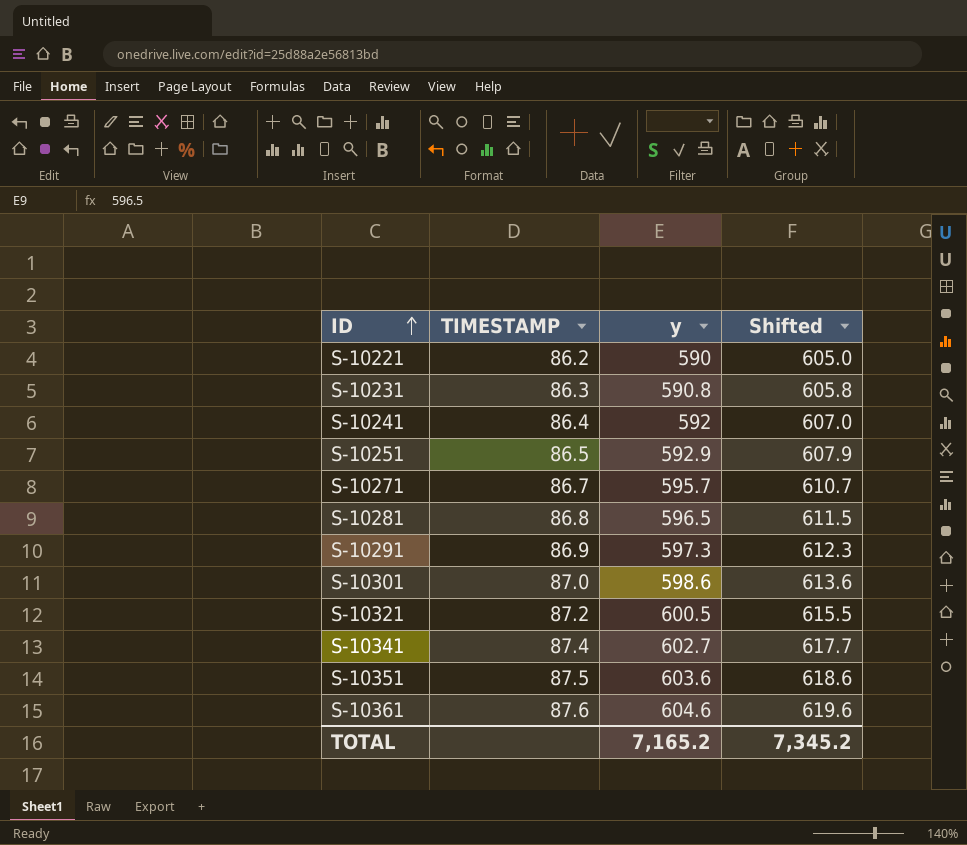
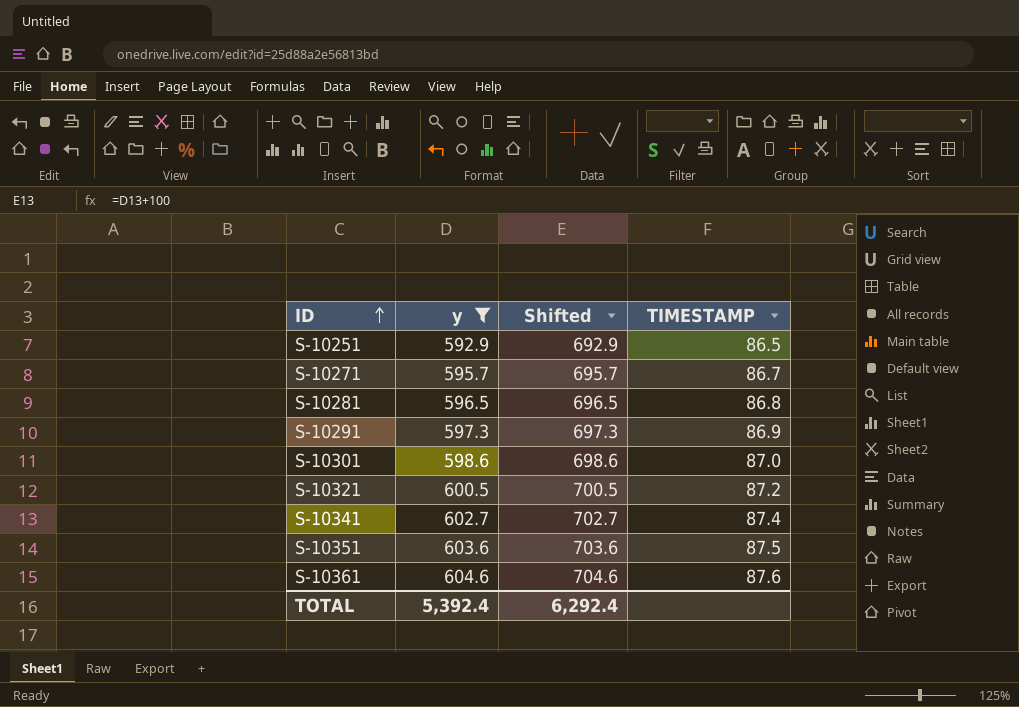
filter: none -> y >= 592.9
column Shifted | formula: [y] + 15 -> [y] + 100
column TIMESTAMP | position: 2 -> 4
TOTAL | y: 7,165.2 -> 5,392.4
TOTAL | Shifted: 7,345.2 -> 6,292.4

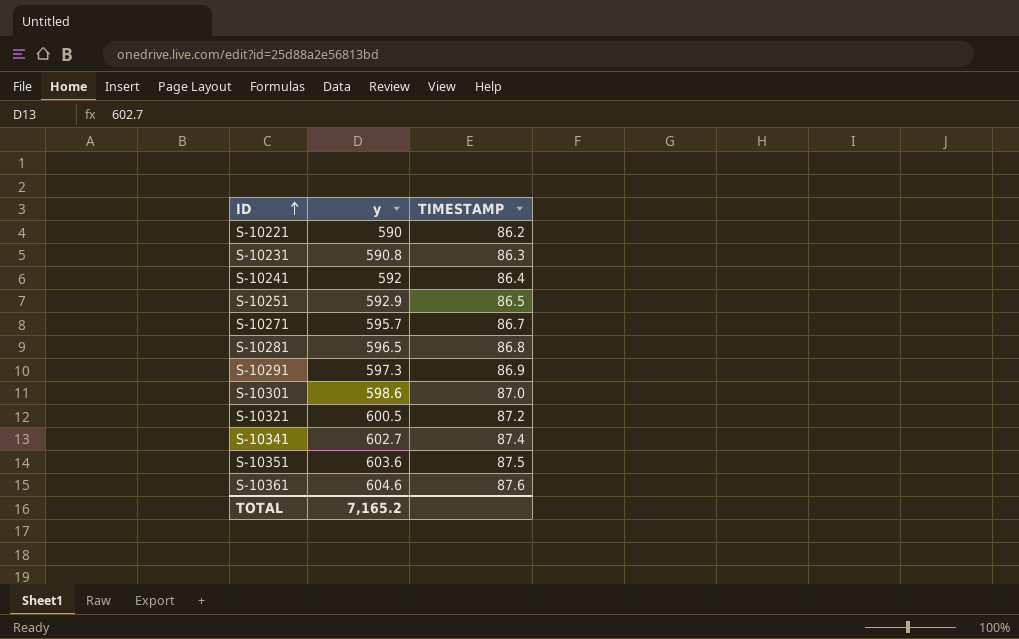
filter: y >= 592.9 -> none
column Shifted | formula: [y] + 100 -> none
TOTAL | y: 5,392.4 -> 7,165.2

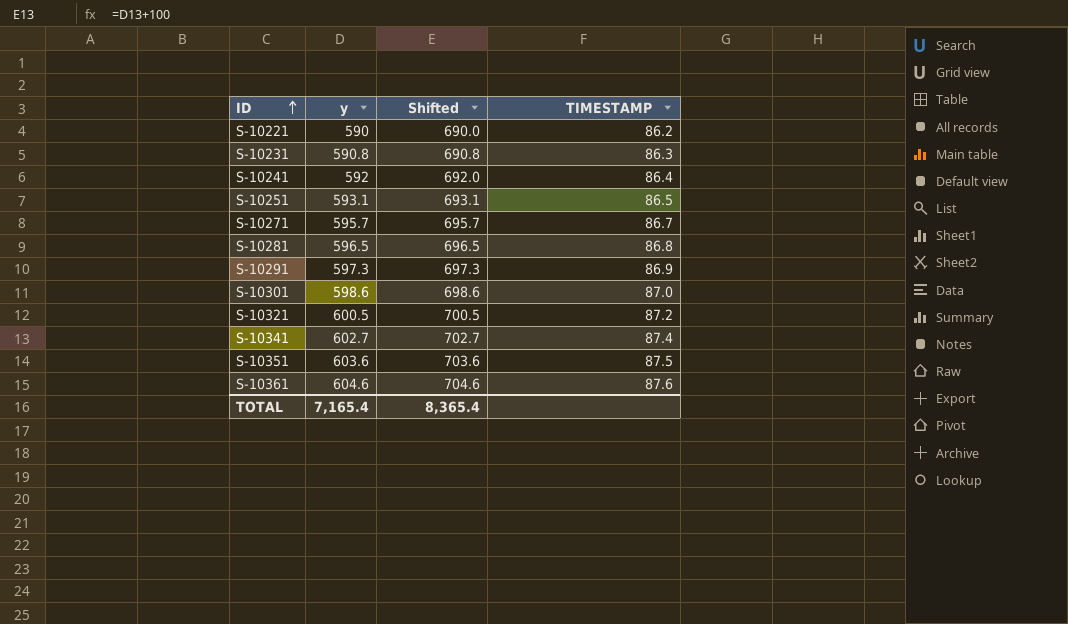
column Shifted | formula: none -> [y] + 100
S-10251 | y: 592.9 -> 593.1
TOTAL | y: 7,165.2 -> 7,165.4

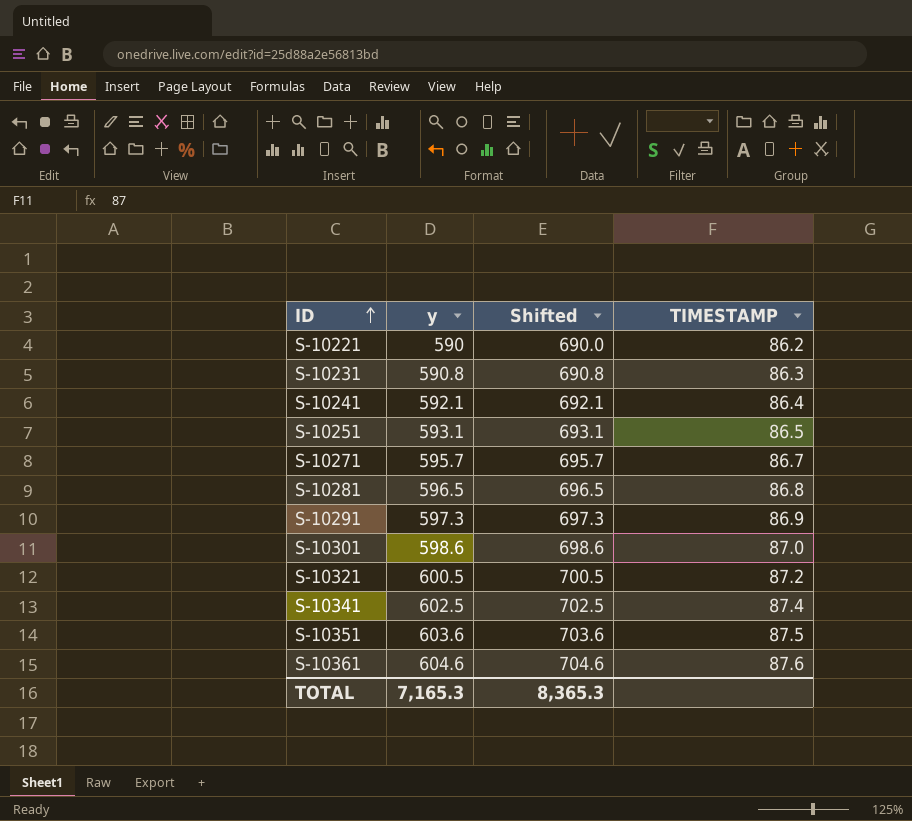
S-10241 | y: 592 -> 592.1
S-10241 | Shifted: 692.0 -> 692.1
S-10341 | y: 602.7 -> 602.5
S-10341 | Shifted: 702.7 -> 702.5
TOTAL | y: 7,165.4 -> 7,165.3
TOTAL | Shifted: 8,365.4 -> 8,365.3

